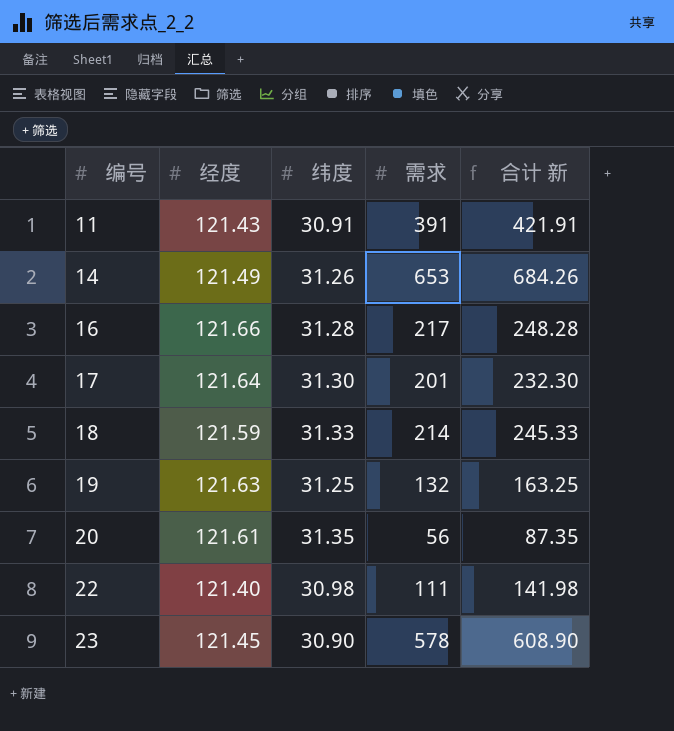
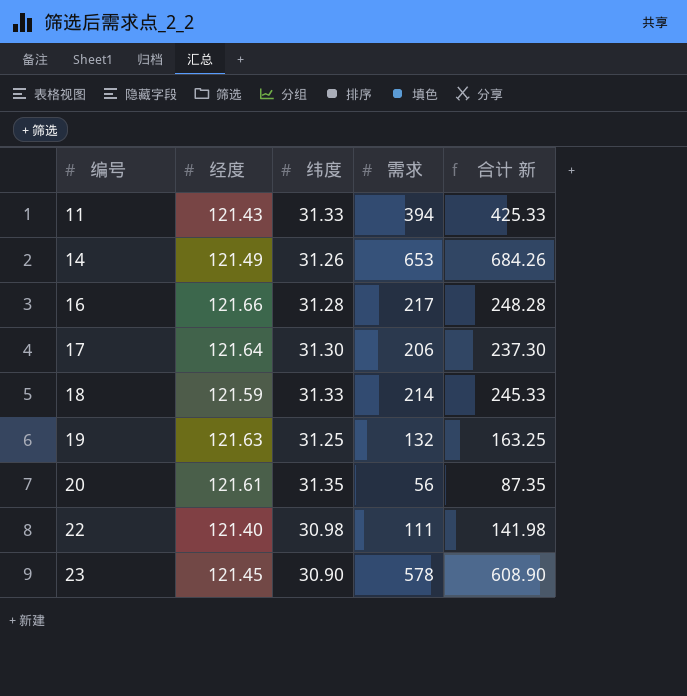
11 | 纬度: 30.91 -> 31.33
11 | 需求: 391 -> 394
11 | 合计 新: 421.91 -> 425.33
17 | 需求: 201 -> 206
17 | 合计 新: 232.30 -> 237.30

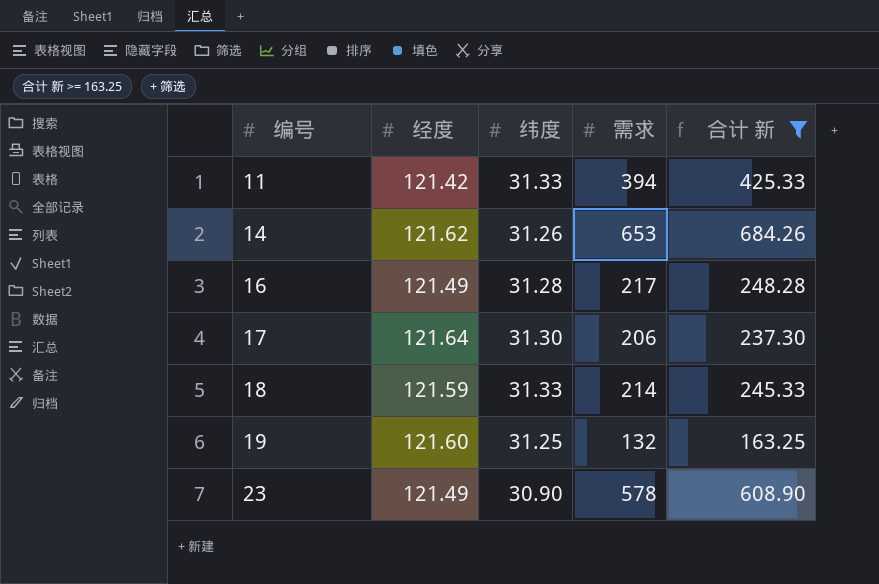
filter: none -> 合计 新 >= 163.25
11 | 经度: 121.43 -> 121.42
14 | 经度: 121.49 -> 121.62
16 | 经度: 121.66 -> 121.49
19 | 经度: 121.63 -> 121.60
23 | 经度: 121.45 -> 121.49

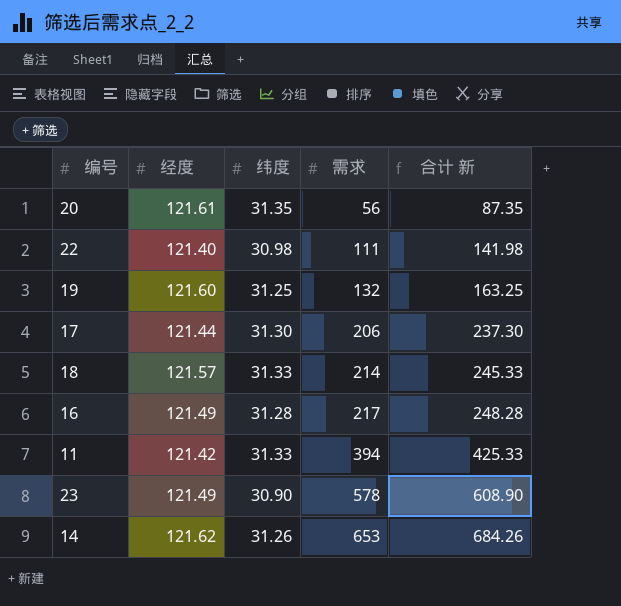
filter: 合计 新 >= 163.25 -> none
row order: 编号 ascending -> 需求 ascending
17 | 经度: 121.64 -> 121.44
18 | 经度: 121.59 -> 121.57

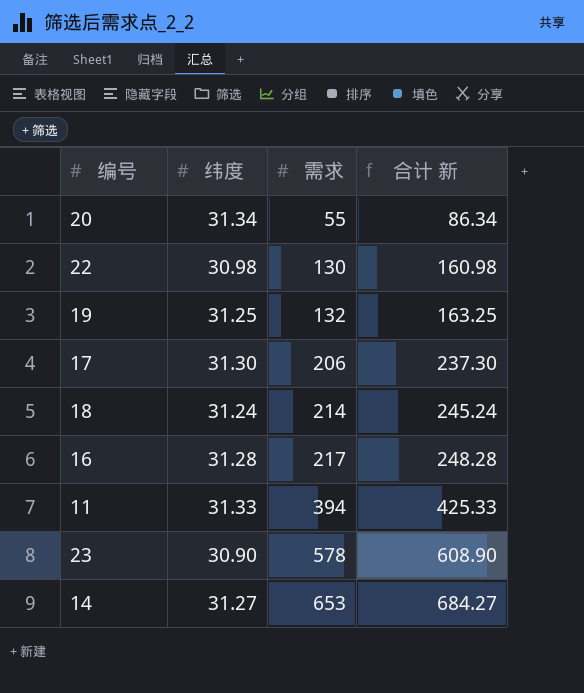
column 经度 | position: 2 -> none
20 | 纬度: 31.35 -> 31.34
20 | 需求: 56 -> 55
20 | 合计 新: 87.35 -> 86.34
22 | 需求: 111 -> 130
22 | 合计 新: 141.98 -> 160.98
18 | 纬度: 31.33 -> 31.24
18 | 合计 新: 245.33 -> 245.24
14 | 纬度: 31.26 -> 31.27
14 | 合计 新: 684.26 -> 684.27

